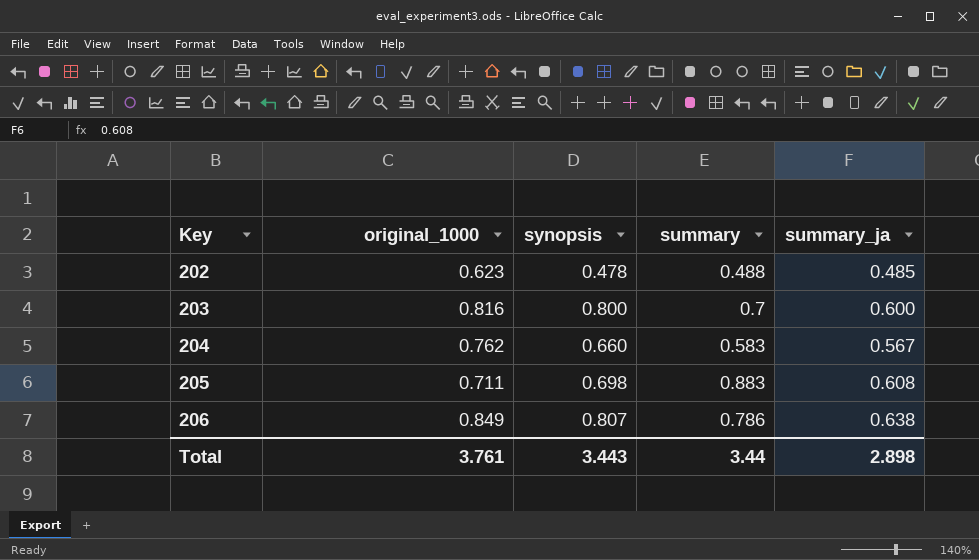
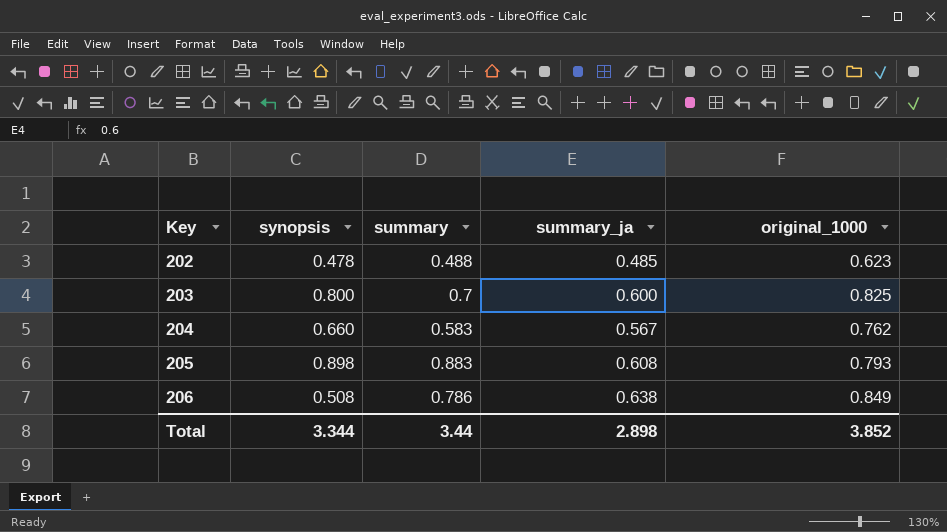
column original_1000 | position: 2 -> 5
203 | original_1000: 0.816 -> 0.825
205 | synopsis: 0.698 -> 0.898
205 | original_1000: 0.711 -> 0.793
206 | synopsis: 0.807 -> 0.508
Total | synopsis: 3.443 -> 3.344
Total | original_1000: 3.761 -> 3.852

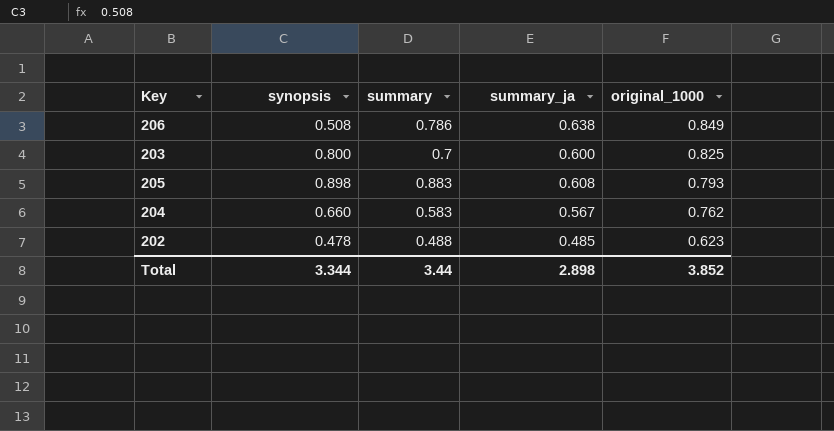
row order: Key ascending -> original_1000 descending

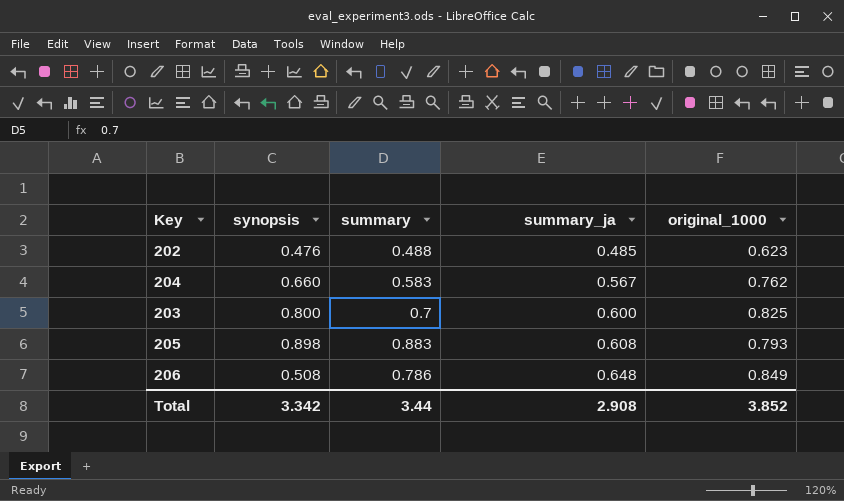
row order: original_1000 descending -> summary_ja ascending
202 | synopsis: 0.478 -> 0.476
206 | summary_ja: 0.638 -> 0.648
Total | synopsis: 3.344 -> 3.342
Total | summary_ja: 2.898 -> 2.908

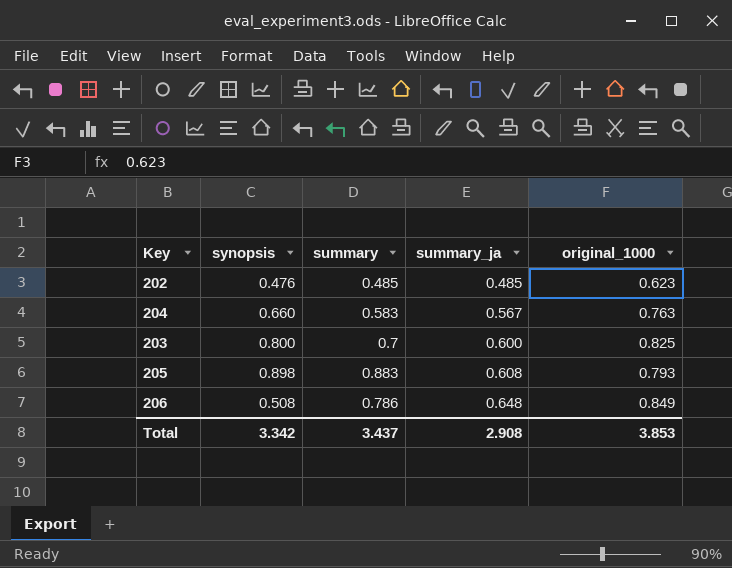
202 | summary: 0.488 -> 0.485
204 | original_1000: 0.762 -> 0.763
Total | summary: 3.44 -> 3.437
Total | original_1000: 3.852 -> 3.853

